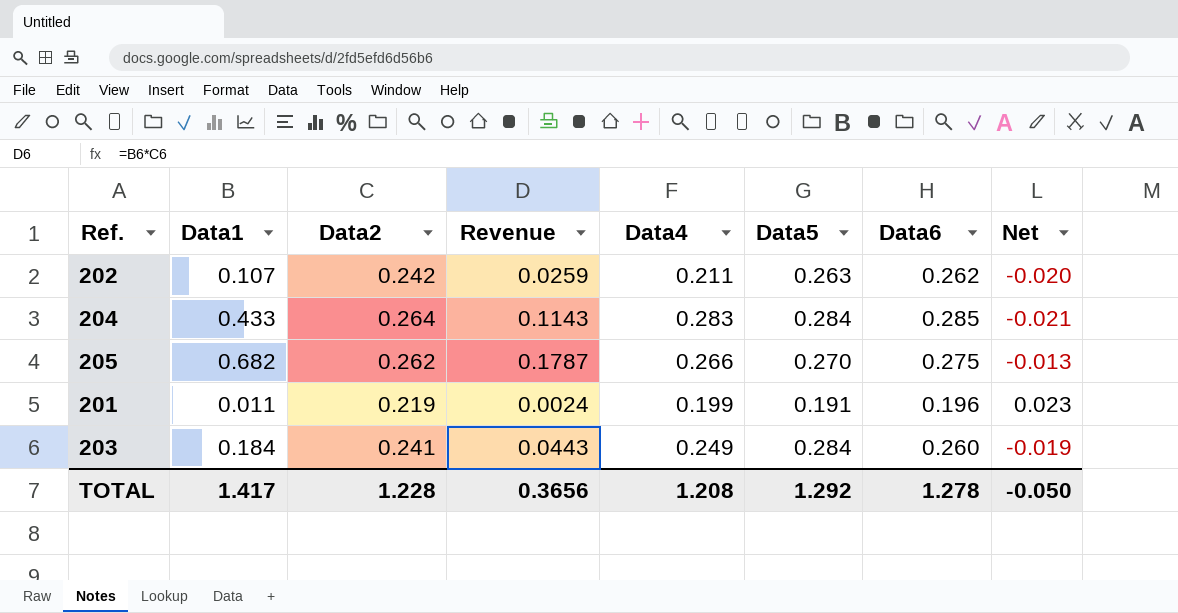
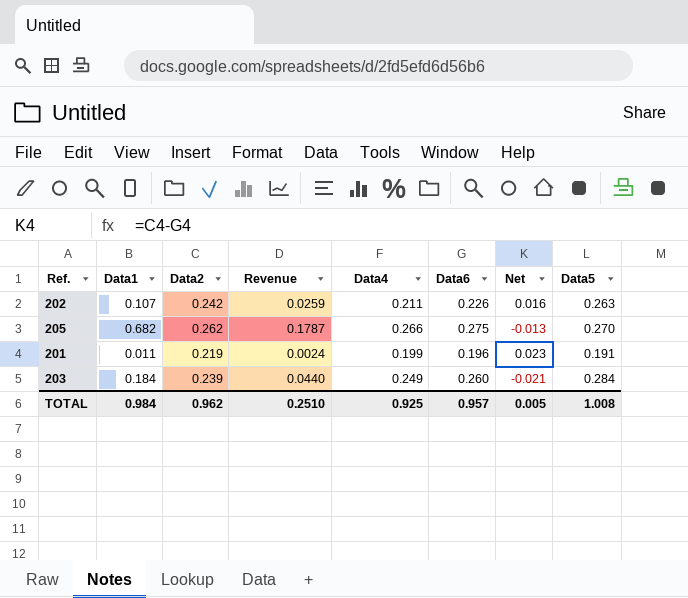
column Data5 | position: 6 -> 8
row 204: 0.433 | 0.264 | 0.1143 | 0.283 | 0.284 | 0.285 | -0.021 -> none
202 | Data6: 0.262 -> 0.226
202 | Net: -0.020 -> 0.016
203 | Data2: 0.241 -> 0.239
203 | Revenue: 0.0443 -> 0.0440
203 | Net: -0.019 -> -0.021
TOTAL | Data1: 1.417 -> 0.984
TOTAL | Data2: 1.228 -> 0.962
TOTAL | Revenue: 0.3656 -> 0.2510
TOTAL | Data4: 1.208 -> 0.925
TOTAL | Data6: 1.278 -> 0.957
TOTAL | Net: -0.050 -> 0.005
TOTAL | Data5: 1.292 -> 1.008

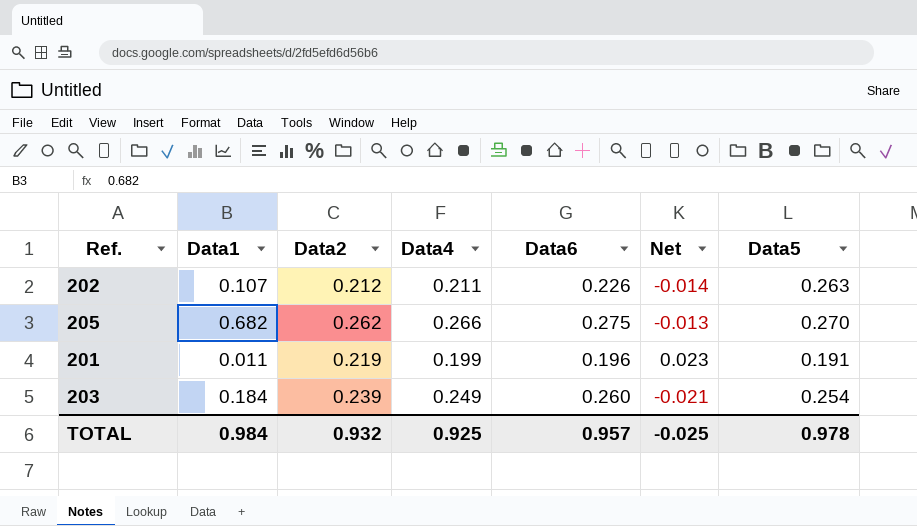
column Revenue | formula: [Data1] * [Data2] -> none
202 | Data2: 0.242 -> 0.212
202 | Net: 0.016 -> -0.014
203 | Data5: 0.284 -> 0.254
TOTAL | Data2: 0.962 -> 0.932
TOTAL | Net: 0.005 -> -0.025
TOTAL | Data5: 1.008 -> 0.978

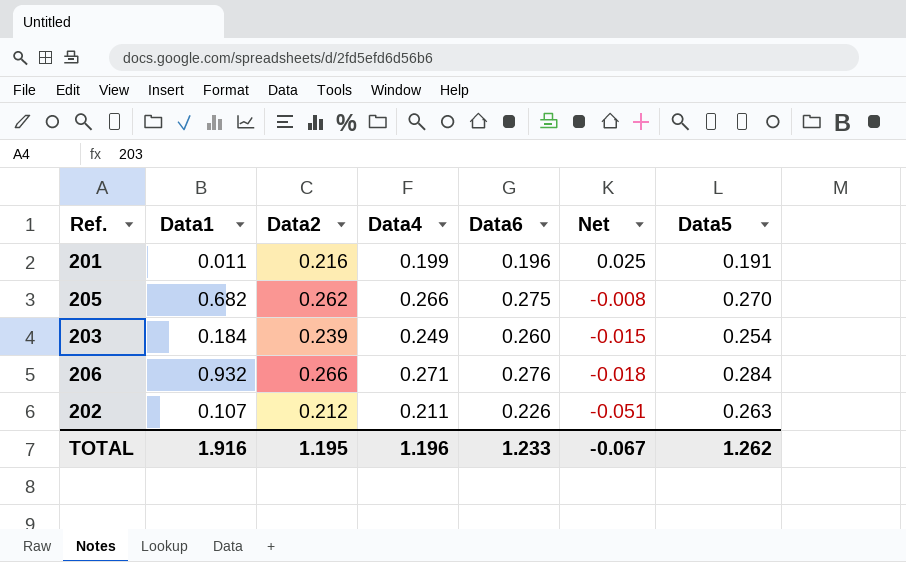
row order: none -> Net descending
column Net | formula: [Data2] - [Data6] -> [Data2] - [Data5]
201 | Data2: 0.219 -> 0.216
row 206: none -> 0.932 | 0.266 | 0.271 | 0.276 | -0.018 | 0.284
TOTAL | Data1: 0.984 -> 1.916
TOTAL | Data2: 0.932 -> 1.195
TOTAL | Data4: 0.925 -> 1.196
TOTAL | Data6: 0.957 -> 1.233
TOTAL | Net: -0.025 -> -0.067
TOTAL | Data5: 0.978 -> 1.262

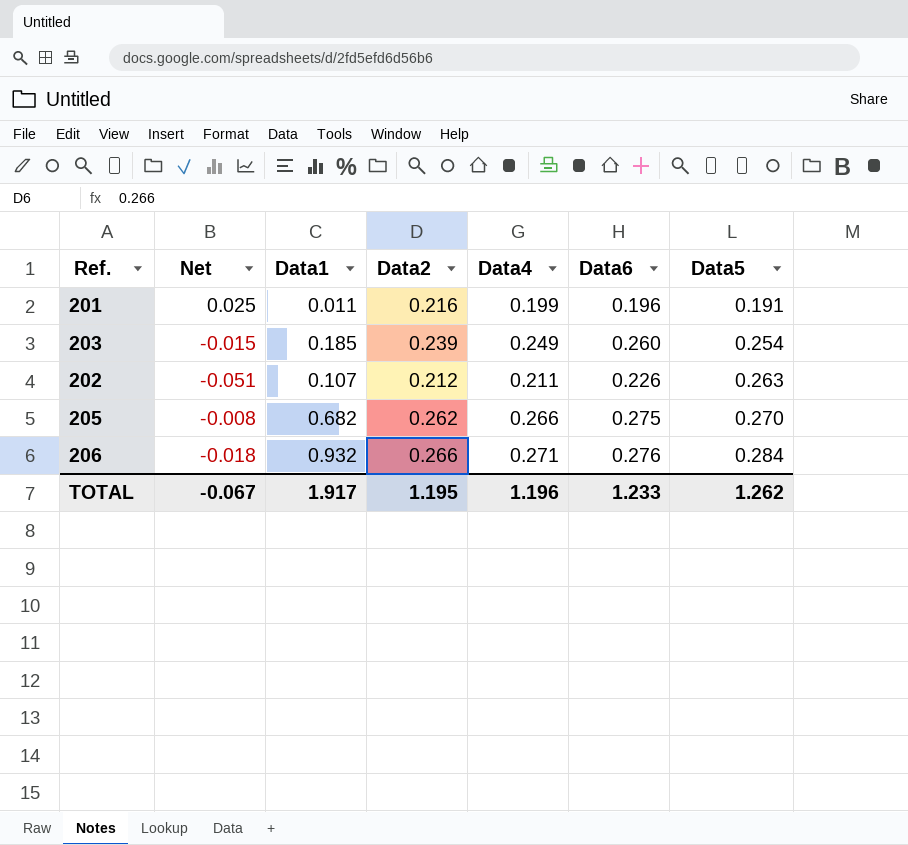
row order: Net descending -> Data5 ascending
column Net | position: 6 -> 2
203 | Data1: 0.184 -> 0.185
TOTAL | Data1: 1.916 -> 1.917

